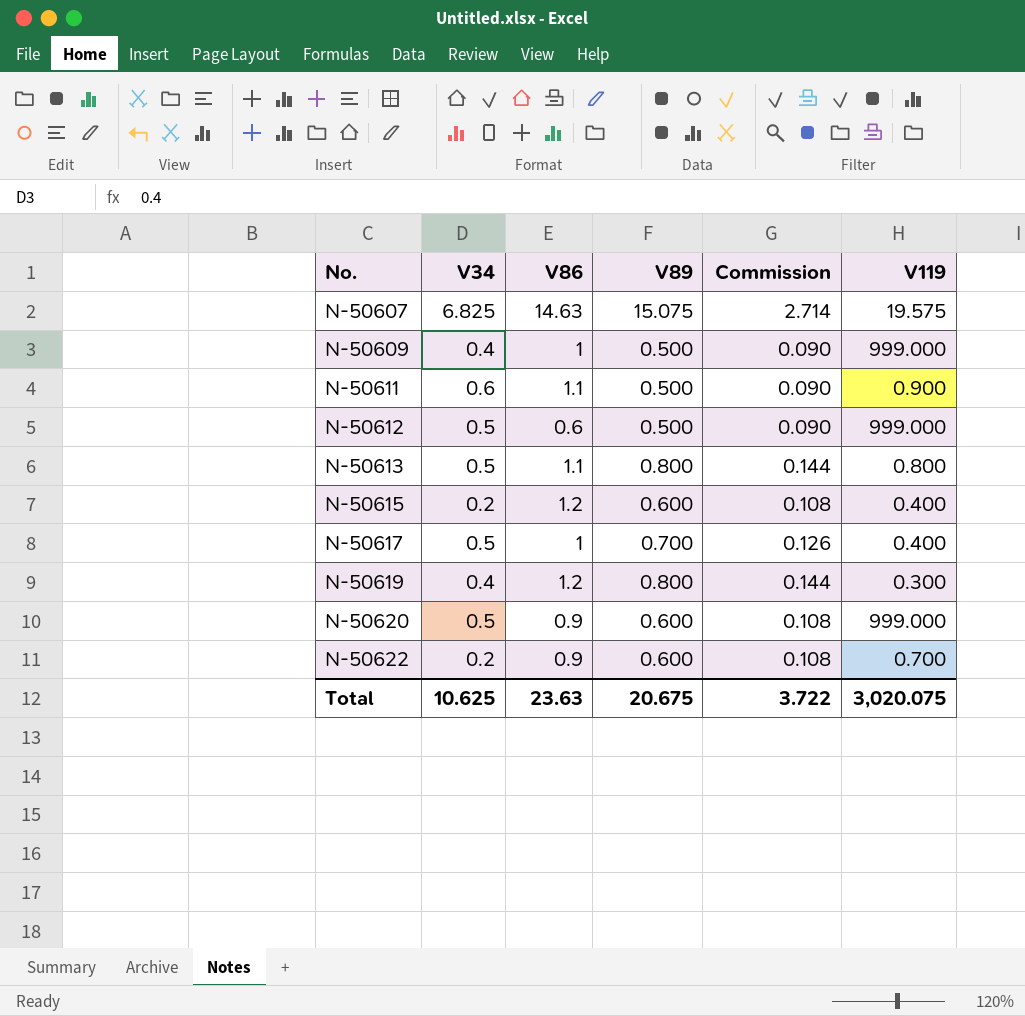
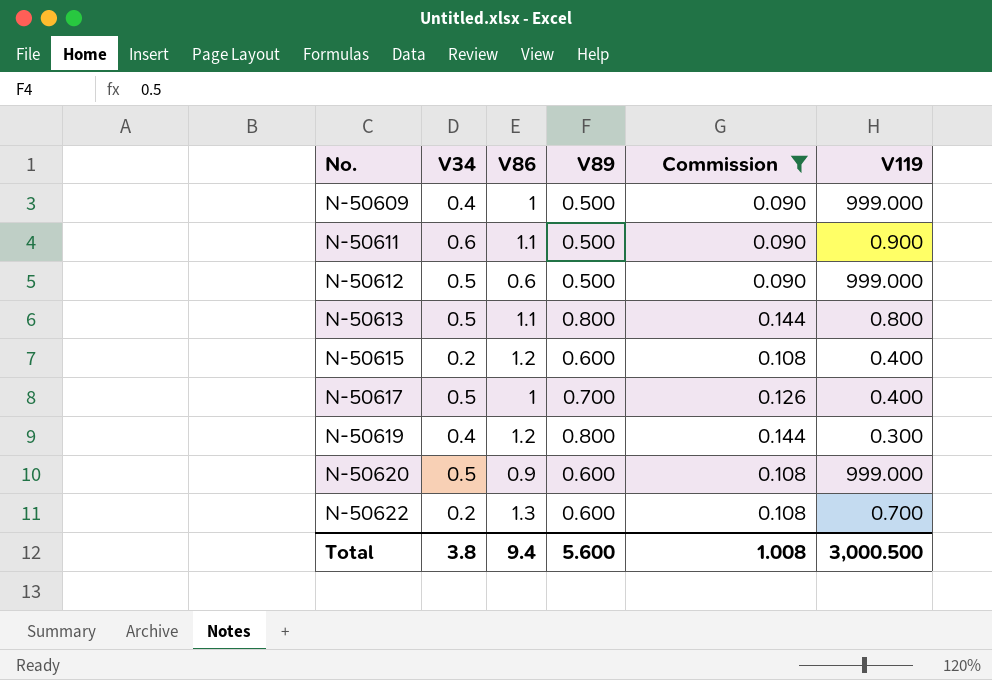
filter: none -> Commission != 2.714
N-50622 | V86: 0.9 -> 1.3
Total | V34: 10.625 -> 3.8
Total | V86: 23.63 -> 9.4
Total | V89: 20.675 -> 5.600
Total | Commission: 3.722 -> 1.008
Total | V119: 3,020.075 -> 3,000.500

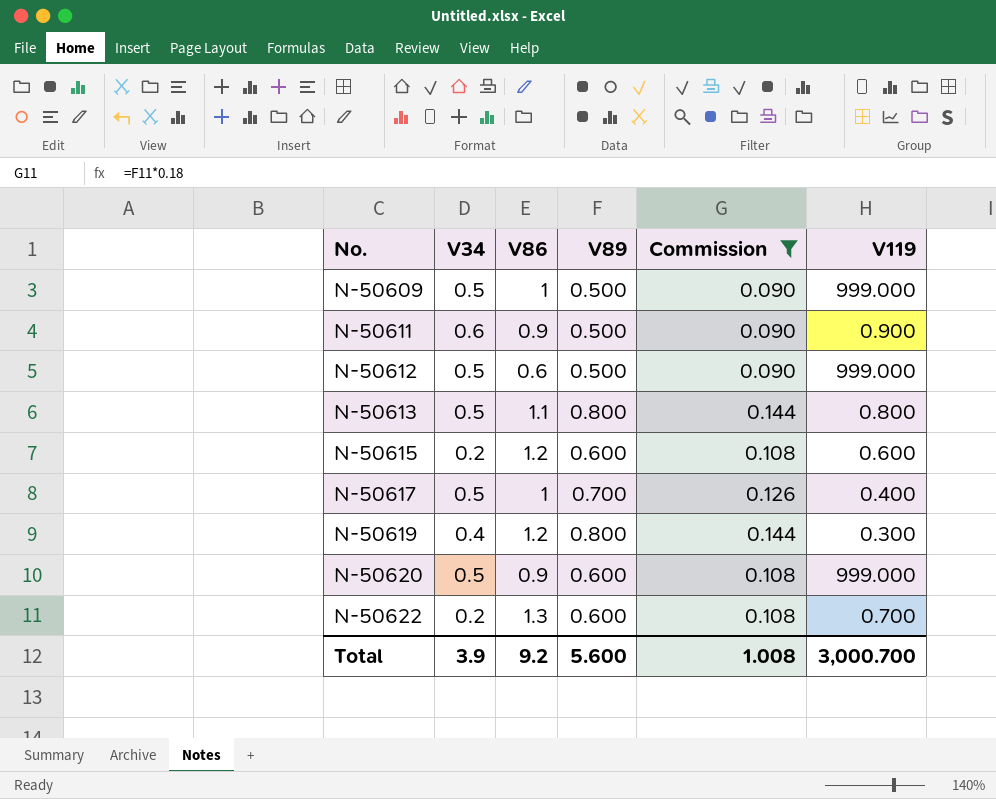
N-50609 | V34: 0.4 -> 0.5
N-50611 | V86: 1.1 -> 0.9
N-50615 | V119: 0.400 -> 0.600
Total | V34: 3.8 -> 3.9
Total | V86: 9.4 -> 9.2
Total | V119: 3,000.500 -> 3,000.700

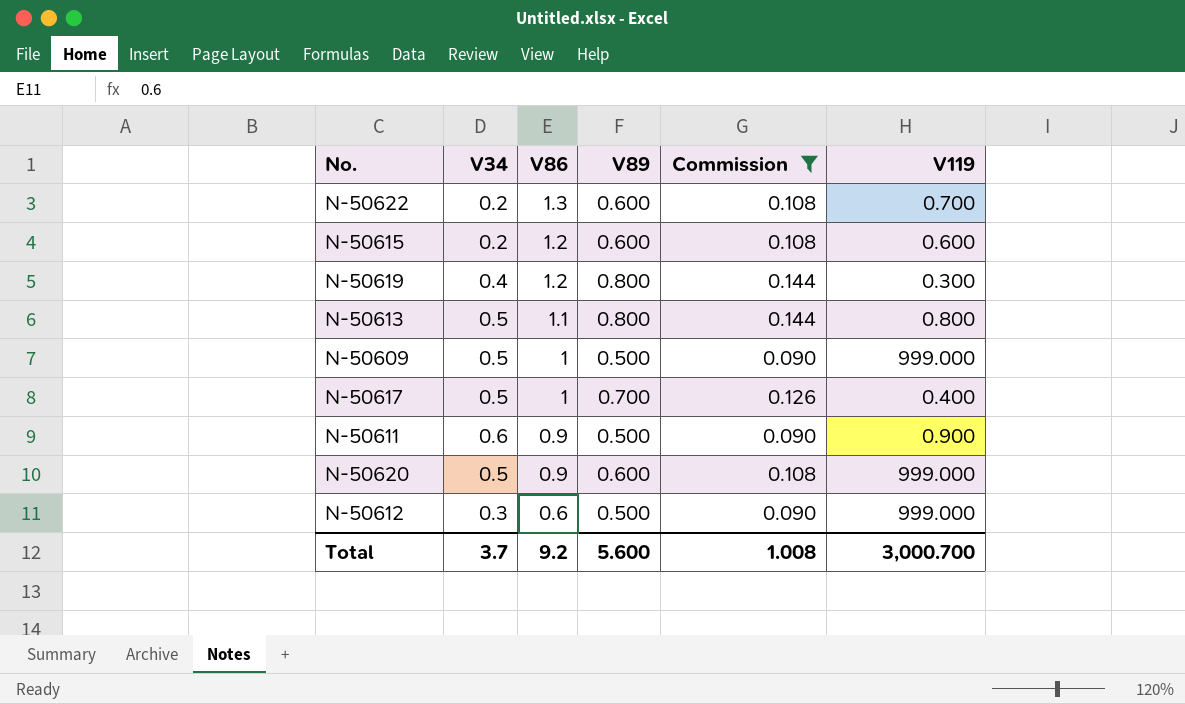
row order: No. ascending -> V86 descending
N-50612 | V34: 0.5 -> 0.3
Total | V34: 3.9 -> 3.7

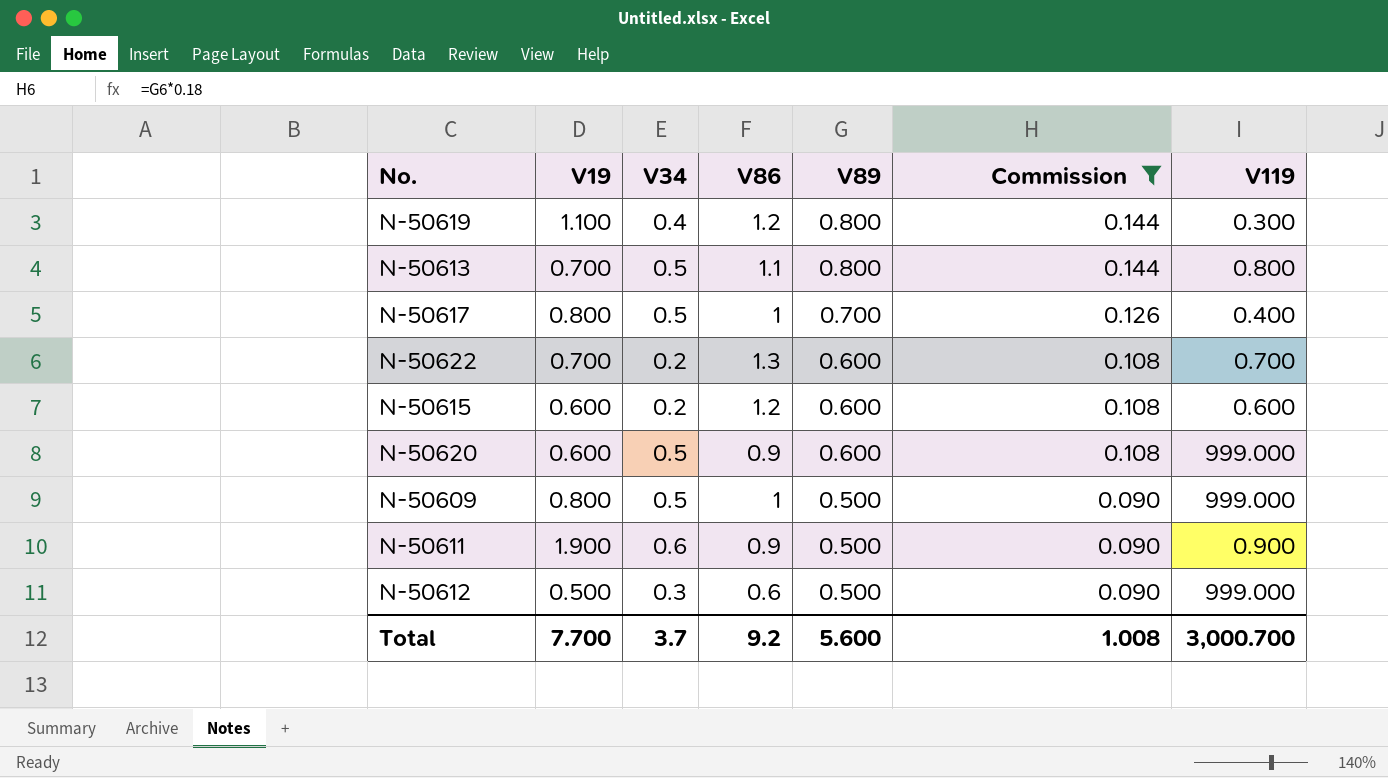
row order: V86 descending -> V89 descending
column V19 | position: none -> 2

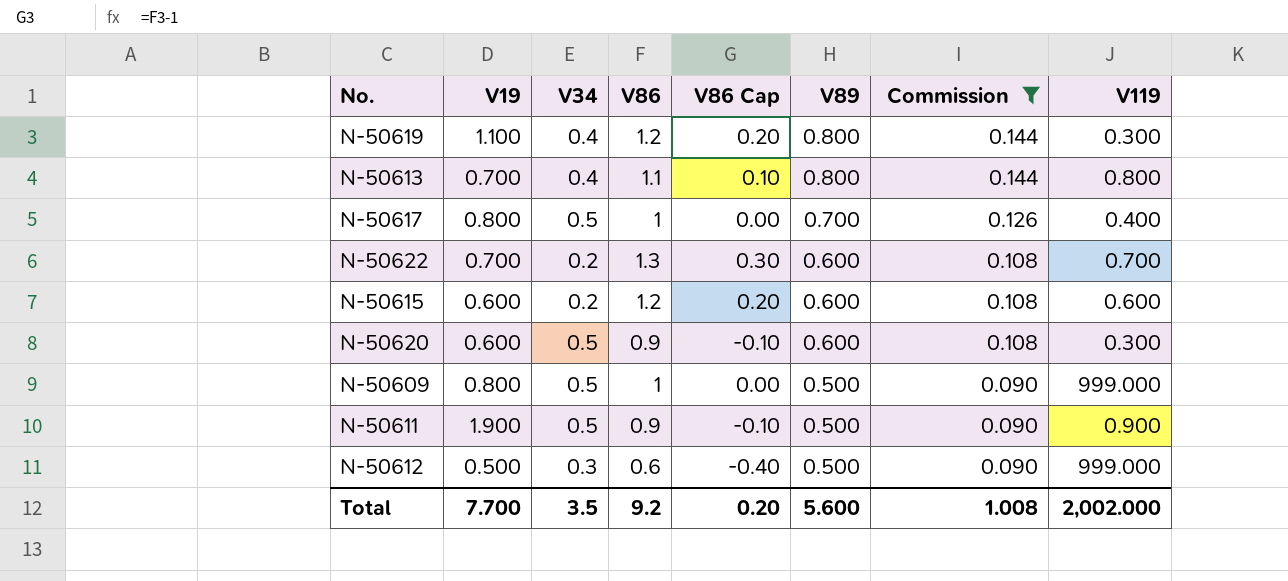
column V86 Cap | formula: none -> [V86] - 1
N-50613 | V34: 0.5 -> 0.4
N-50620 | V119: 999.000 -> 0.300
N-50611 | V34: 0.6 -> 0.5
Total | V34: 3.7 -> 3.5
Total | V119: 3,000.700 -> 2,002.000

